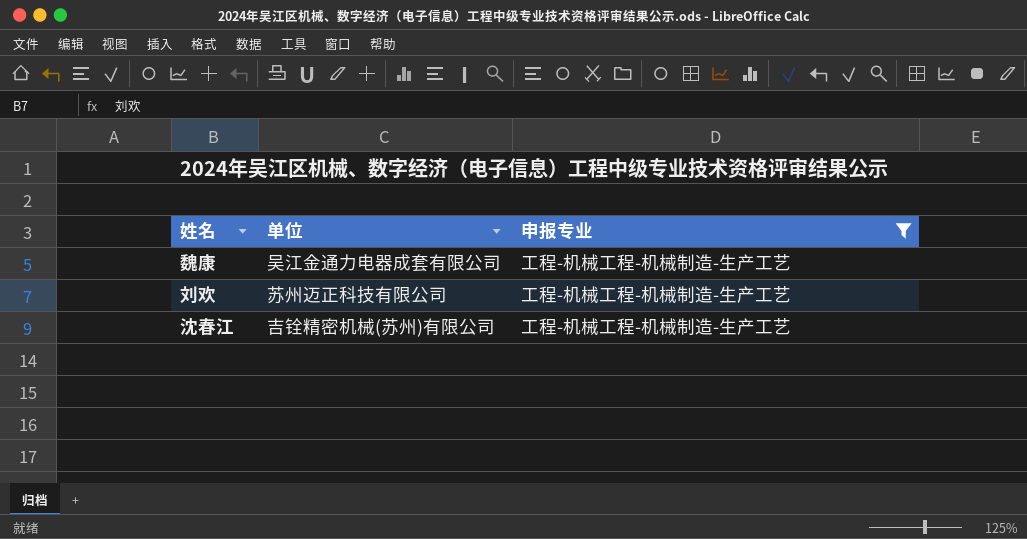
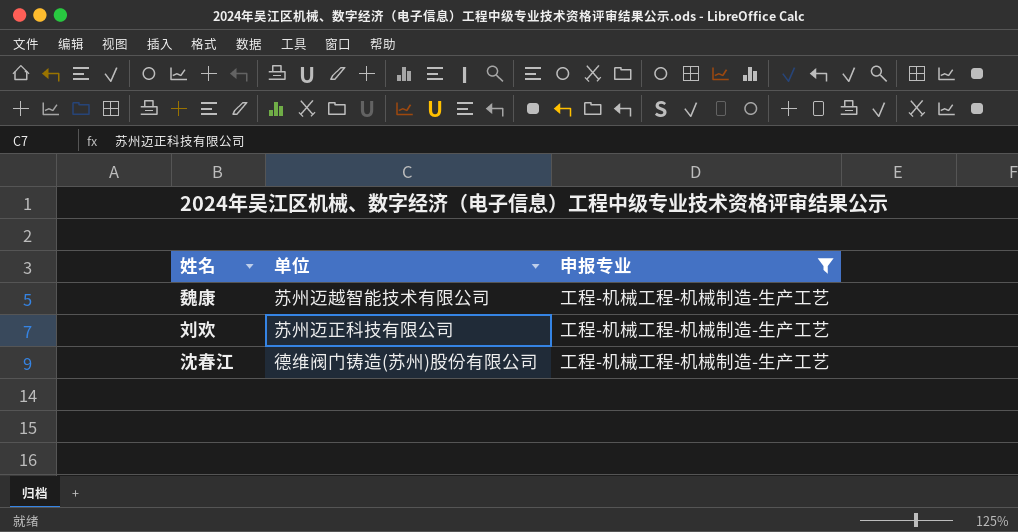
魏康 | 单位: 吴江金通力电器成套有限公司 -> 苏州迈越智能技术有限公司
沈春江 | 单位: 吉铨精密机械(苏州)有限公司 -> 德维阀门铸造(苏州)股份有限公司

